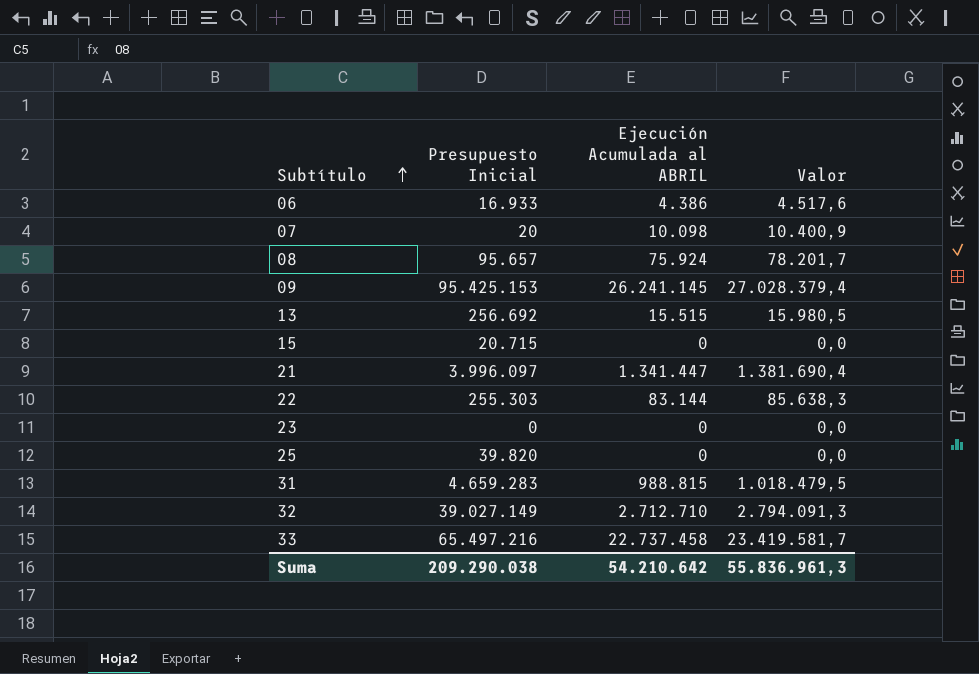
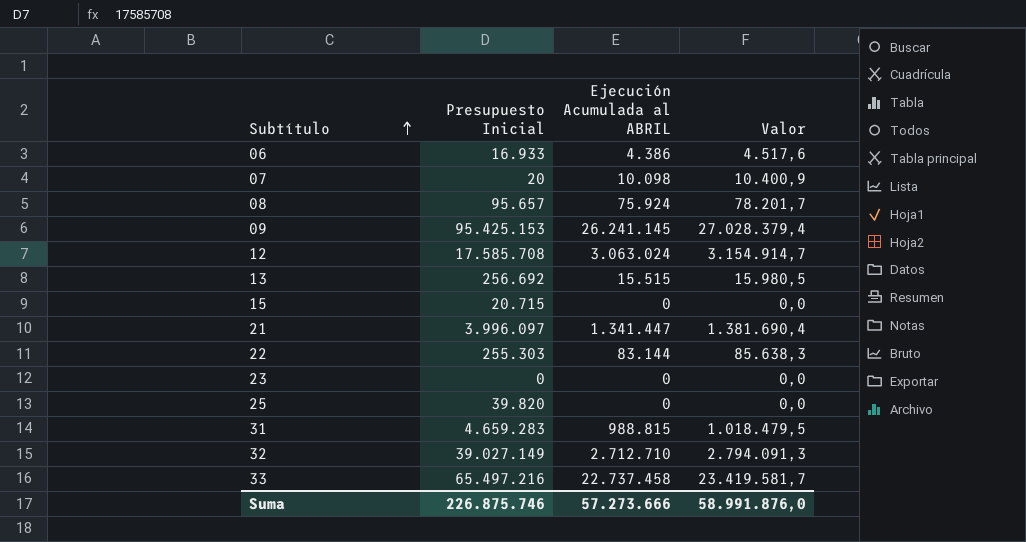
row 12: none -> 17.585.708 | 3.063.024 | 3.154.914,7
Suma | Presupuesto Inicial: 209.290.038 -> 226.875.746
Suma | Ejecución Acumulada al ABRIL: 54.210.642 -> 57.273.666
Suma | Valor: 55.836.961,3 -> 58.991.876,0

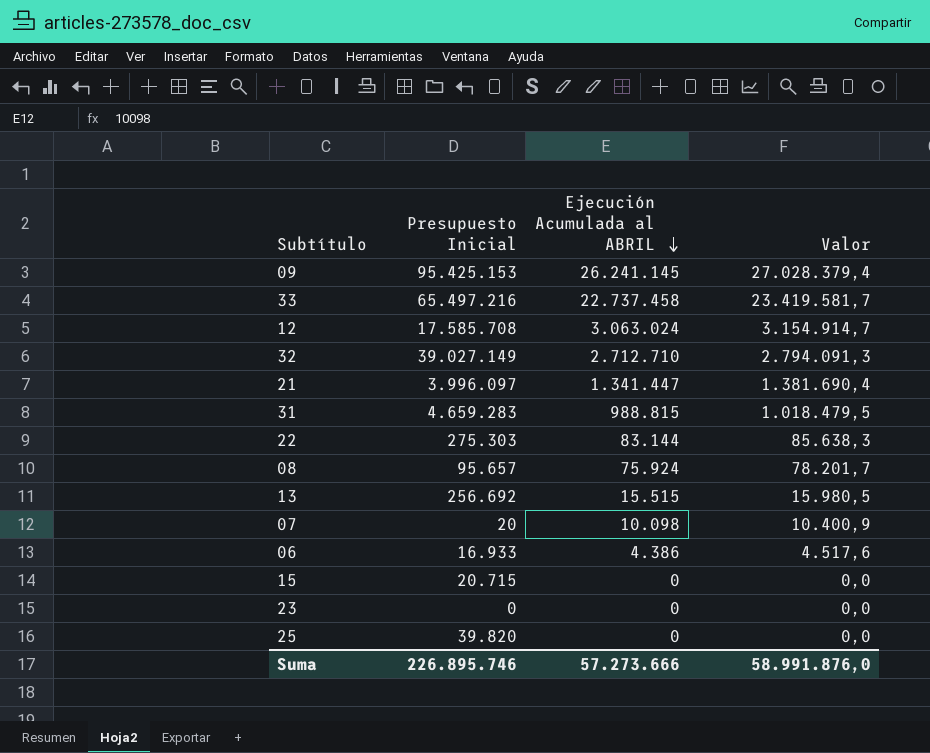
row order: Subtítulo ascending -> Ejecución Acumulada al ABRIL descending
22 | Presupuesto Inicial: 255.303 -> 275.303
Suma | Presupuesto Inicial: 226.875.746 -> 226.895.746

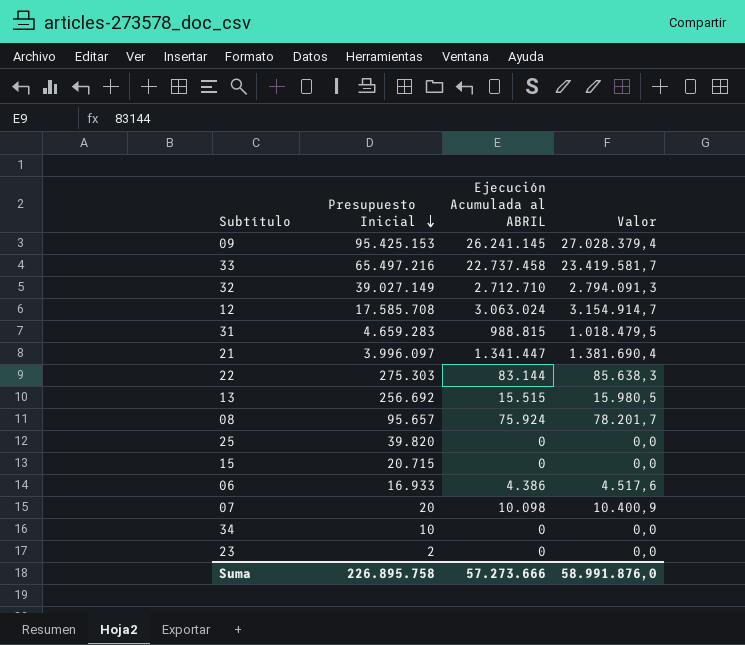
row order: Ejecución Acumulada al ABRIL descending -> Presupuesto Inicial descending
row 34: none -> 10 | 0 | 0,0
23 | Presupuesto Inicial: 0 -> 2
Suma | Presupuesto Inicial: 226.895.746 -> 226.895.758

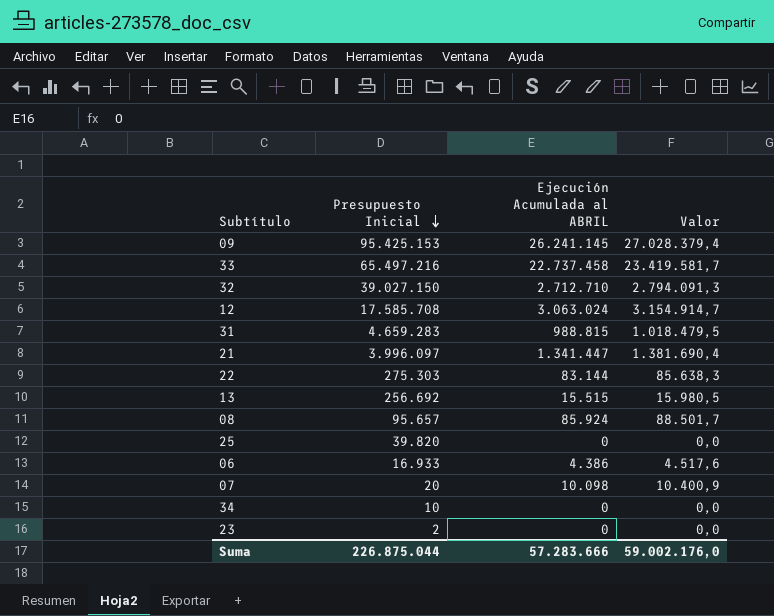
row 15: 20.715 | 0 | 0,0 -> none
32 | Presupuesto Inicial: 39.027.149 -> 39.027.150
08 | Ejecución Acumulada al ABRIL: 75.924 -> 85.924
08 | Valor: 78.201,7 -> 88.501,7
Suma | Presupuesto Inicial: 226.895.758 -> 226.875.044
Suma | Ejecución Acumulada al ABRIL: 57.273.666 -> 57.283.666
Suma | Valor: 58.991.876,0 -> 59.002.176,0

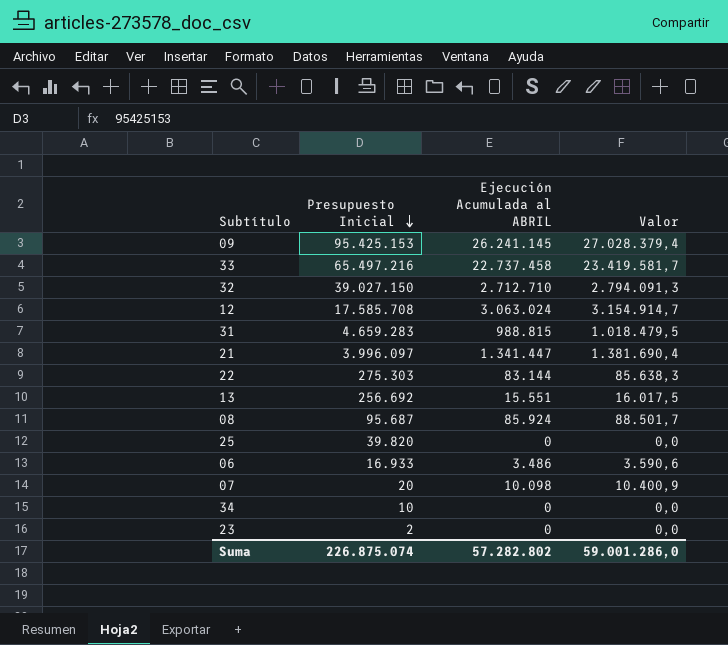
13 | Ejecución Acumulada al ABRIL: 15.515 -> 15.551
13 | Valor: 15.980,5 -> 16.017,5
08 | Presupuesto Inicial: 95.657 -> 95.687
06 | Ejecución Acumulada al ABRIL: 4.386 -> 3.486
06 | Valor: 4.517,6 -> 3.590,6
Suma | Presupuesto Inicial: 226.875.044 -> 226.875.074
Suma | Ejecución Acumulada al ABRIL: 57.283.666 -> 57.282.802
Suma | Valor: 59.002.176,0 -> 59.001.286,0

